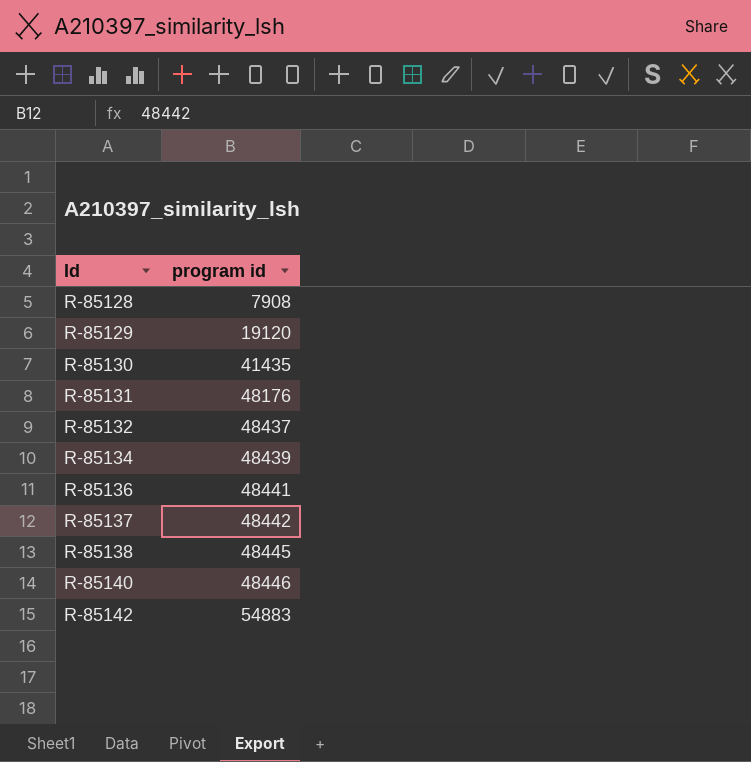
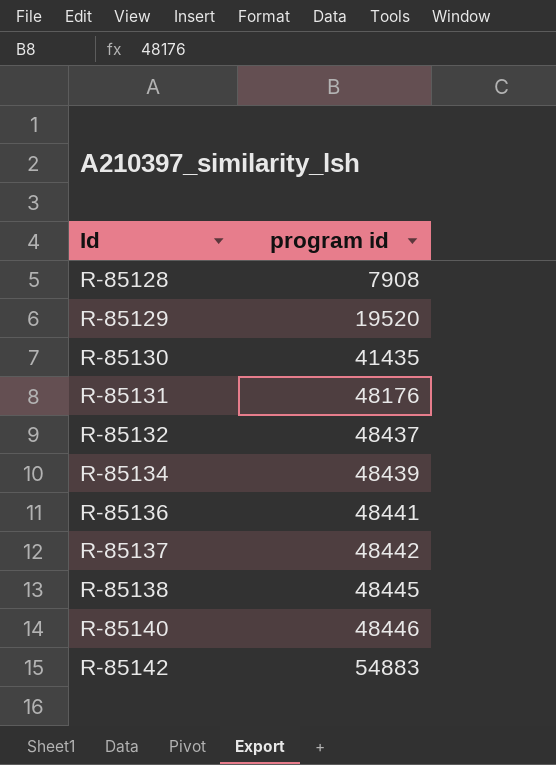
R-85129 | program id: 19120 -> 19520

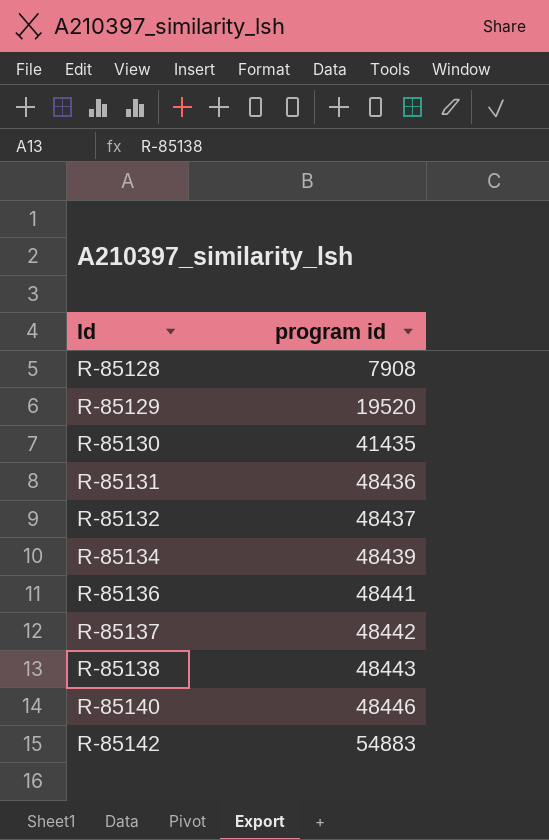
R-85131 | program id: 48176 -> 48436
R-85138 | program id: 48445 -> 48443

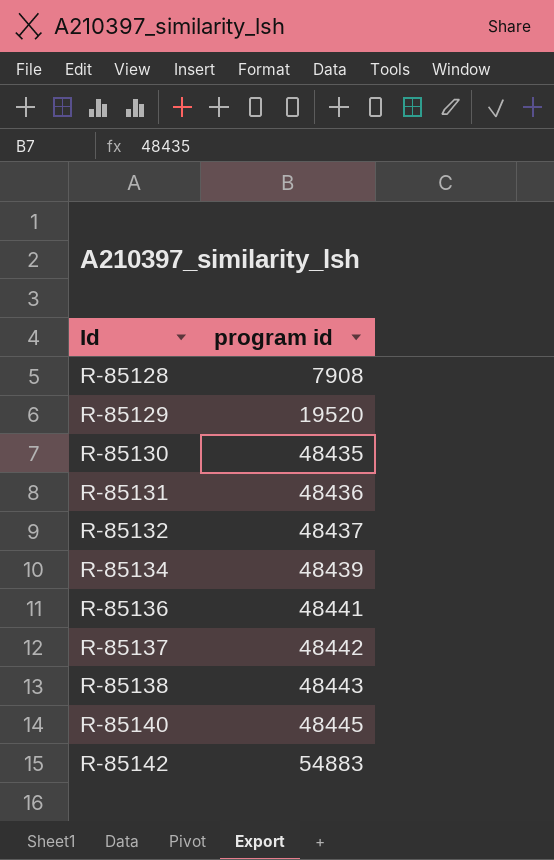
R-85130 | program id: 41435 -> 48435
R-85140 | program id: 48446 -> 48445

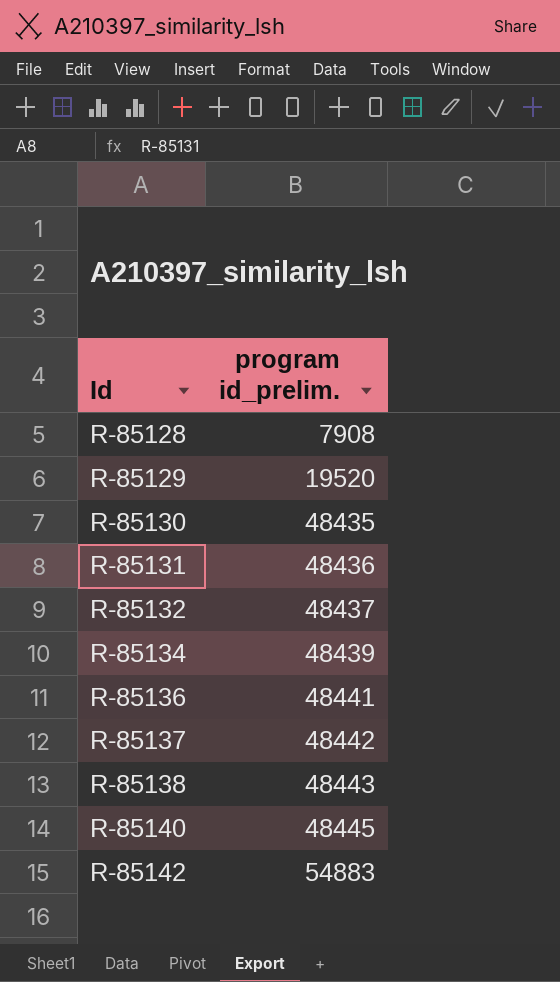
column name: program id -> program id_prelim.

